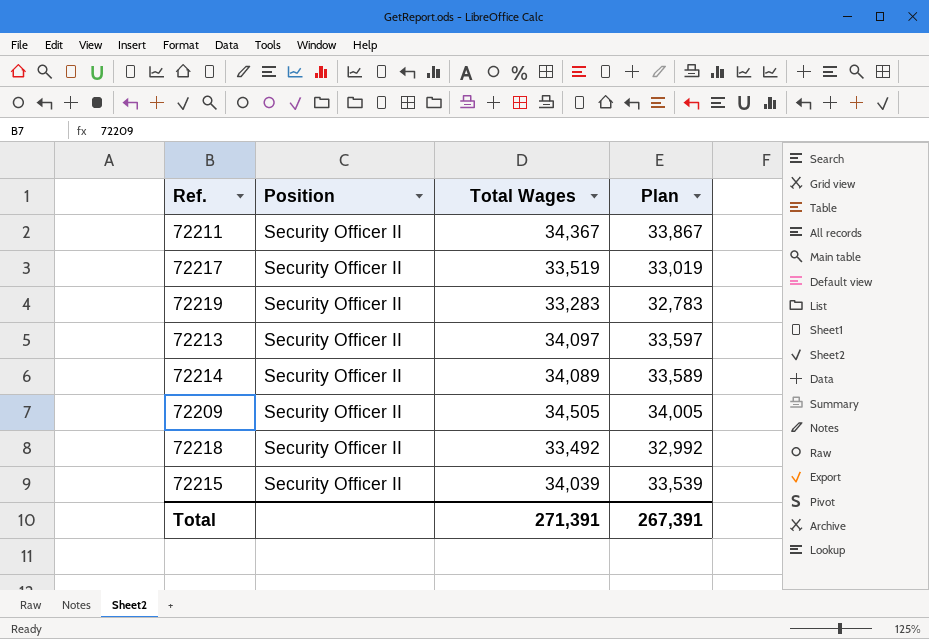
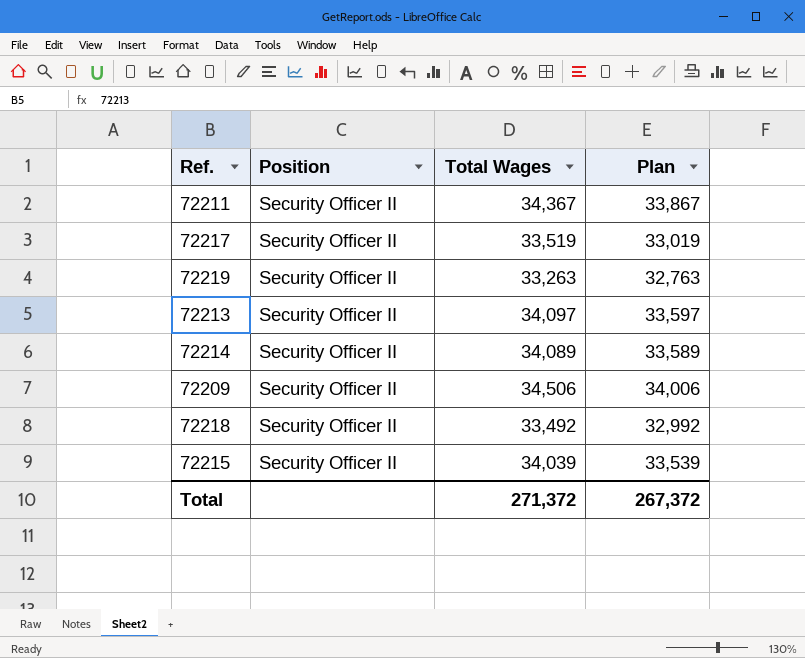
72219 | Total Wages: 33,283 -> 33,263
72219 | Plan: 32,783 -> 32,763
72209 | Total Wages: 34,505 -> 34,506
72209 | Plan: 34,005 -> 34,006
Total | Total Wages: 271,391 -> 271,372
Total | Plan: 267,391 -> 267,372

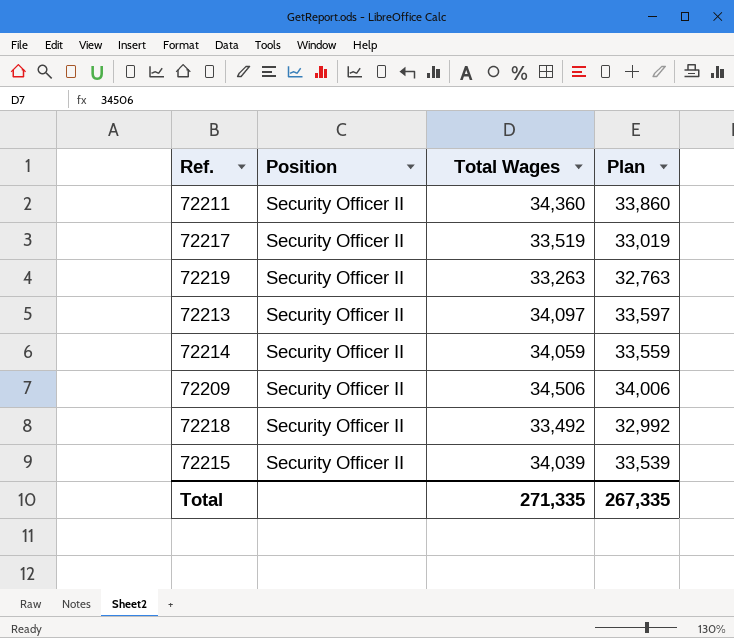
72211 | Total Wages: 34,367 -> 34,360
72211 | Plan: 33,867 -> 33,860
72214 | Total Wages: 34,089 -> 34,059
72214 | Plan: 33,589 -> 33,559
Total | Total Wages: 271,372 -> 271,335
Total | Plan: 267,372 -> 267,335

